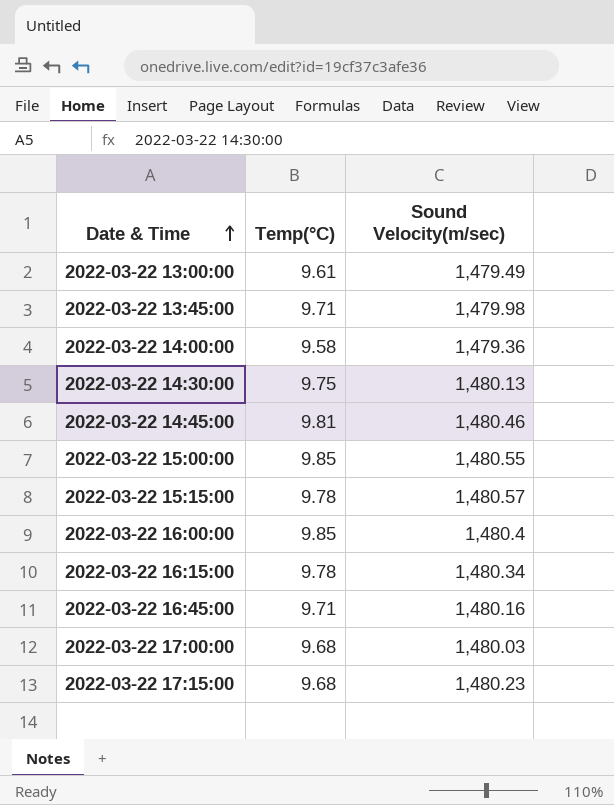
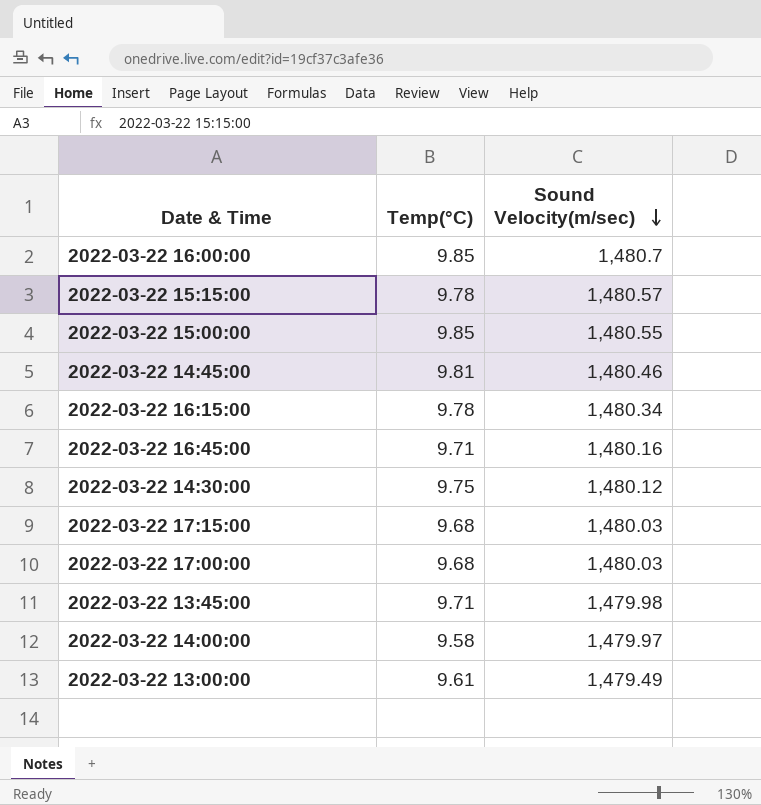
row order: Date & Time ascending -> Sound Velocity(m/sec) descending
2022-03-22 16:00:00 | Sound Velocity(m/sec): 1,480.4 -> 1,480.7
2022-03-22 14:30:00 | Sound Velocity(m/sec): 1,480.13 -> 1,480.12
2022-03-22 17:15:00 | Sound Velocity(m/sec): 1,480.23 -> 1,480.03
2022-03-22 14:00:00 | Sound Velocity(m/sec): 1,479.36 -> 1,479.97

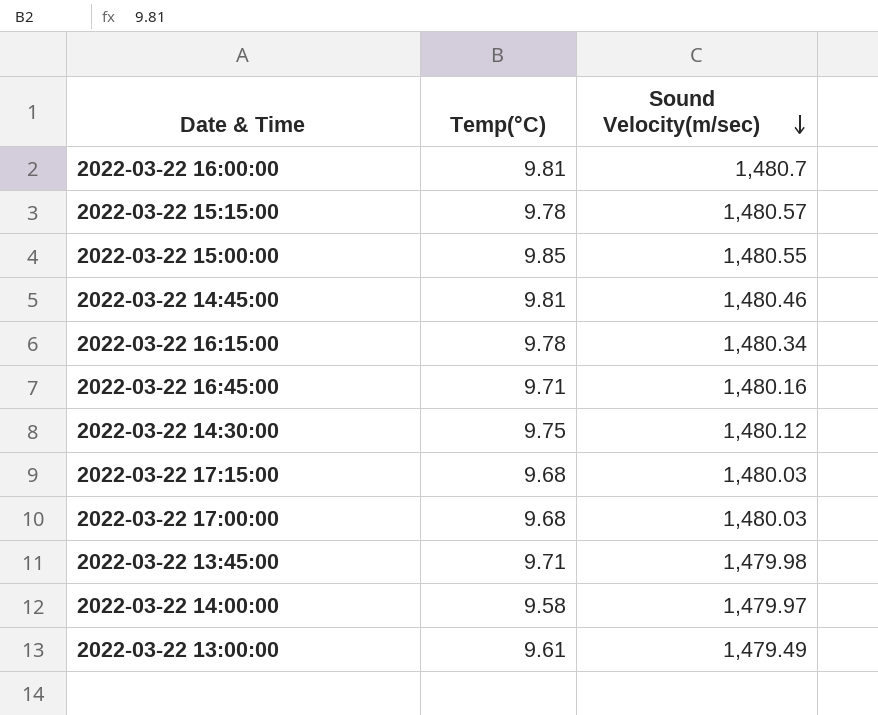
2022-03-22 16:00:00 | Temp(°C): 9.85 -> 9.81

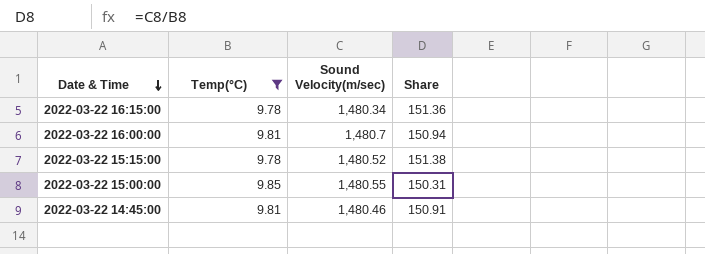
filter: none -> Temp(°C) >= 9.78
row order: Sound Velocity(m/sec) descending -> Date & Time descending
column Share | formula: none -> [Sound Velocity(m/sec)] / [Temp(°C)]
2022-03-22 15:15:00 | Sound Velocity(m/sec): 1,480.57 -> 1,480.52

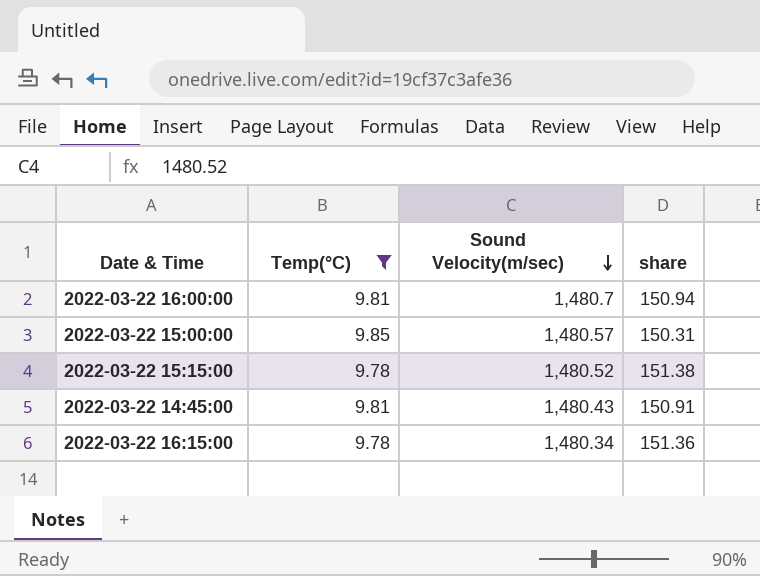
row order: Date & Time descending -> Sound Velocity(m/sec) descending
column name: Share -> share
2022-03-22 15:00:00 | Sound Velocity(m/sec): 1,480.55 -> 1,480.57
2022-03-22 14:45:00 | Sound Velocity(m/sec): 1,480.46 -> 1,480.43

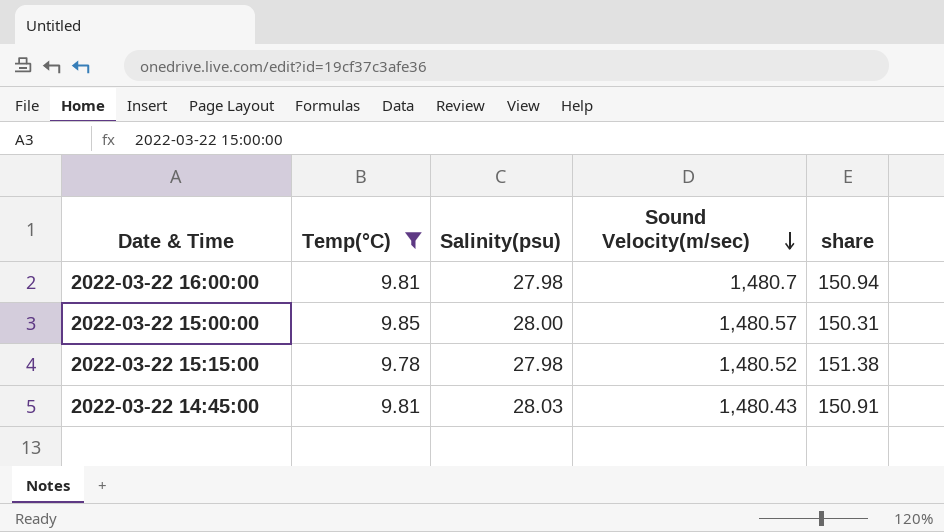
column Salinity(psu) | position: none -> 3
row 2022-03-22 16:15:00: 9.78 | 1,480.34 | 151.36 -> none

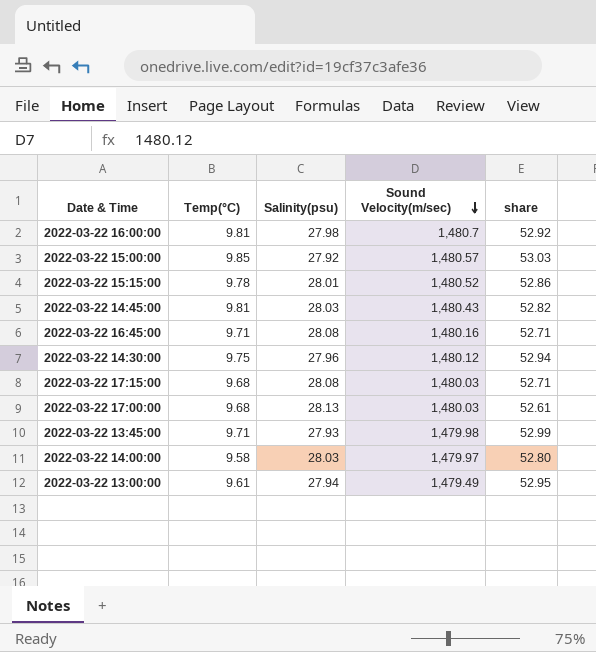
filter: Temp(°C) >= 9.78 -> none
column share | formula: [Sound Velocity(m/sec)] / [Temp(°C)] -> [Sound Velocity(m/sec)] / [Salinity(psu)]
2022-03-22 15:00:00 | Salinity(psu): 28.00 -> 27.92
2022-03-22 15:15:00 | Salinity(psu): 27.98 -> 28.01

